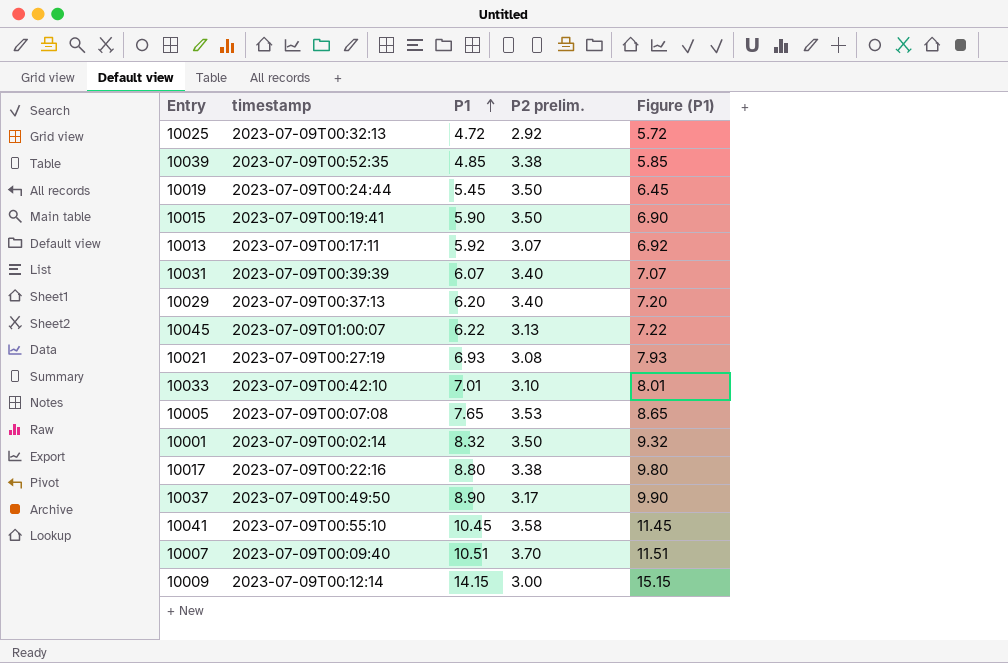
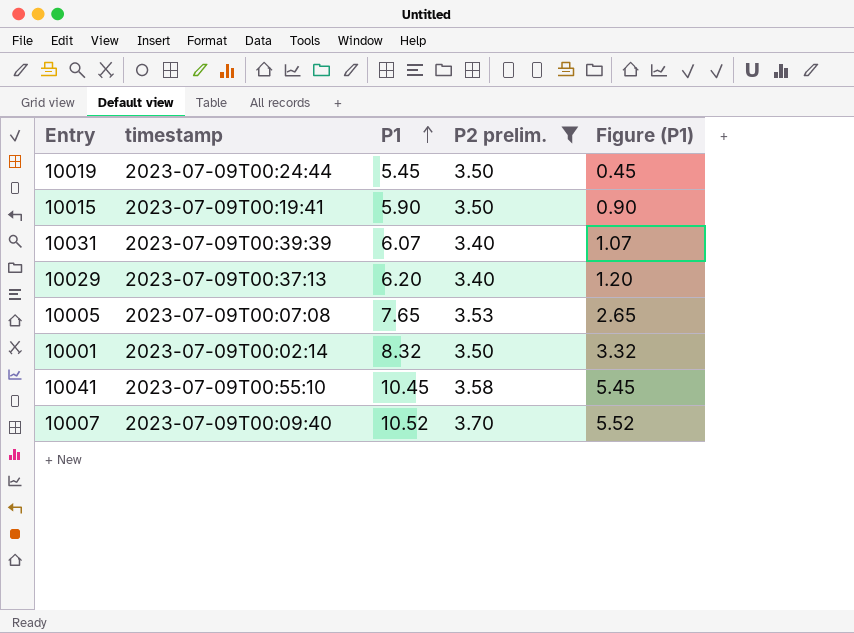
filter: none -> P2 prelim. >= 3.40
column Figure (P1) | formula: [P1] + 1 -> [P1] - 5
10007 | P1: 10.51 -> 10.52

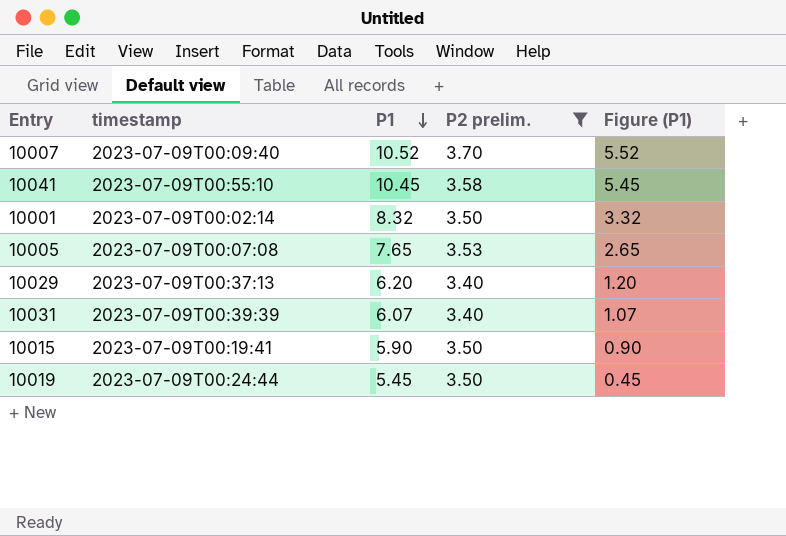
row order: P1 ascending -> P1 descending

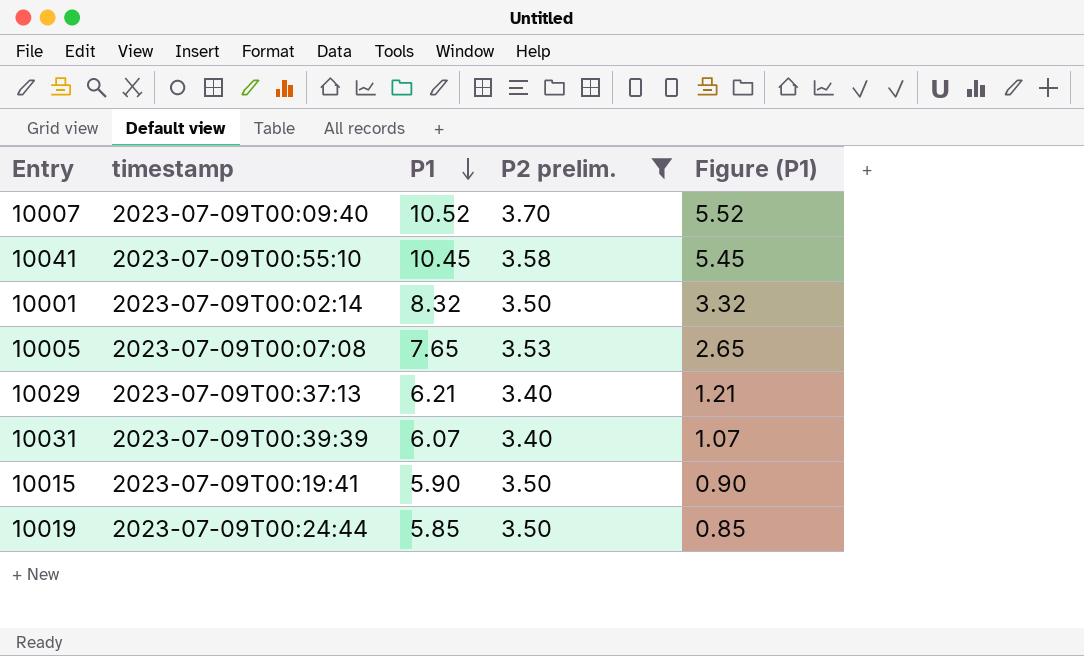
10029 | P1: 6.20 -> 6.21
10029 | Figure (P1): 1.20 -> 1.21
10019 | P1: 5.45 -> 5.85
10019 | Figure (P1): 0.45 -> 0.85

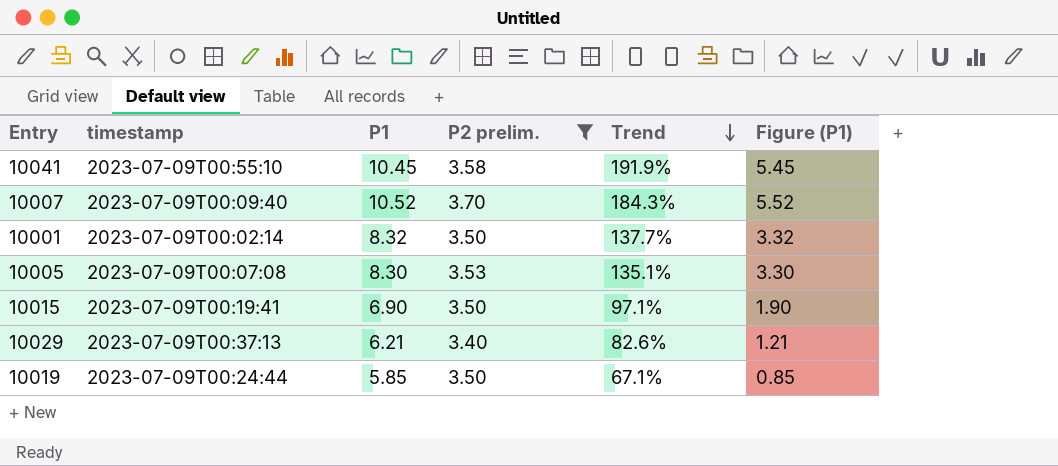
row order: P1 descending -> Trend descending
column Trend | formula: none -> ([P1] - [P2 prelim.]) / [P2 prelim.]
row 10031: 2023-07-09T00:39:39 | 6.07 | 3.40 | 1.07 -> none
10005 | P1: 7.65 -> 8.30
10005 | Figure (P1): 2.65 -> 3.30
10015 | P1: 5.90 -> 6.90
10015 | Figure (P1): 0.90 -> 1.90

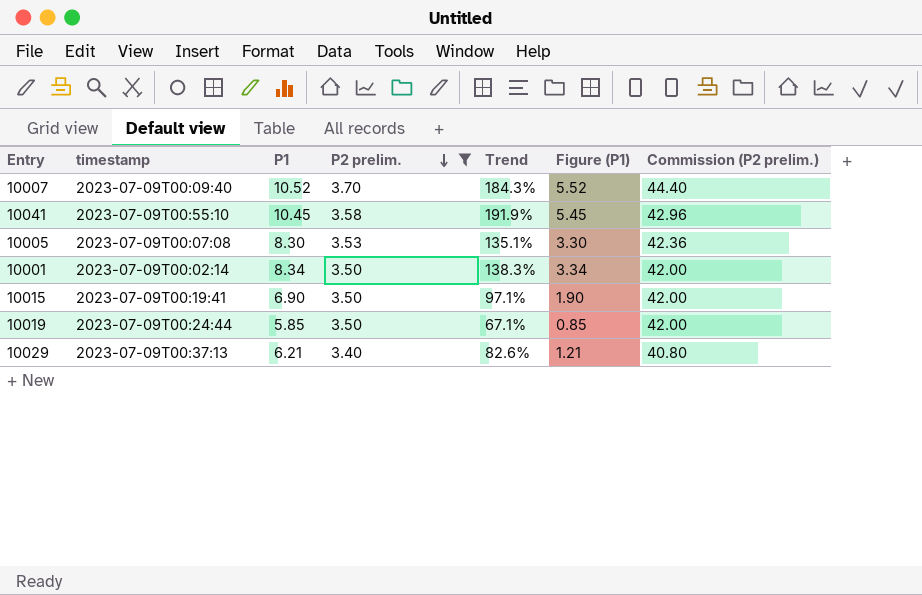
row order: Trend descending -> P2 prelim. descending
column Commission (P2 prelim.) | formula: none -> [P2 prelim.] * 12
10001 | P1: 8.32 -> 8.34
10001 | Trend: 137.7% -> 138.3%
10001 | Figure (P1): 3.32 -> 3.34

